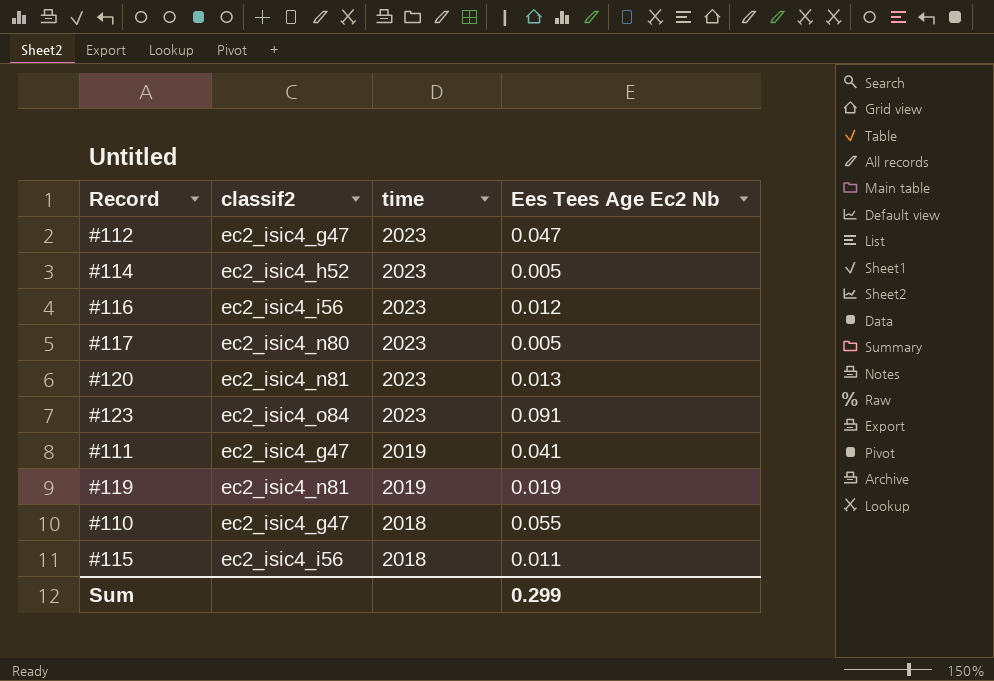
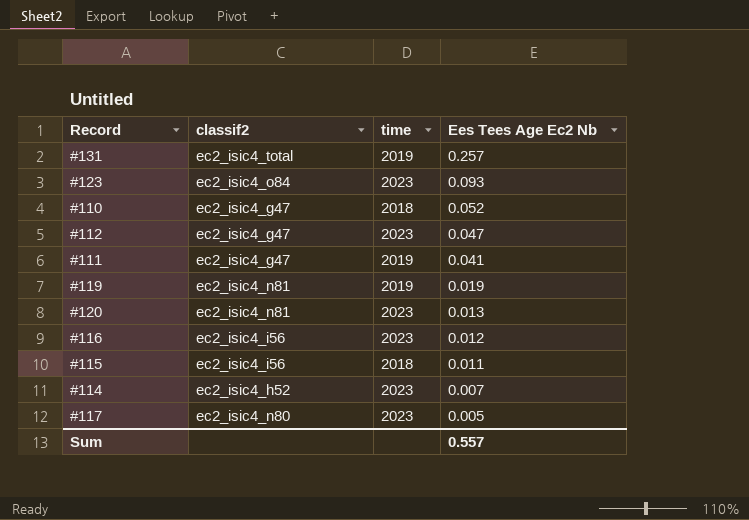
row order: time descending -> Ees Tees Age Ec2 Nb descending
row #131: none -> ec2_isic4_total | 2019 | 0.257
#123 | Ees Tees Age Ec2 Nb: 0.091 -> 0.093
#110 | Ees Tees Age Ec2 Nb: 0.055 -> 0.052
#114 | Ees Tees Age Ec2 Nb: 0.005 -> 0.007
Sum | Ees Tees Age Ec2 Nb: 0.299 -> 0.557

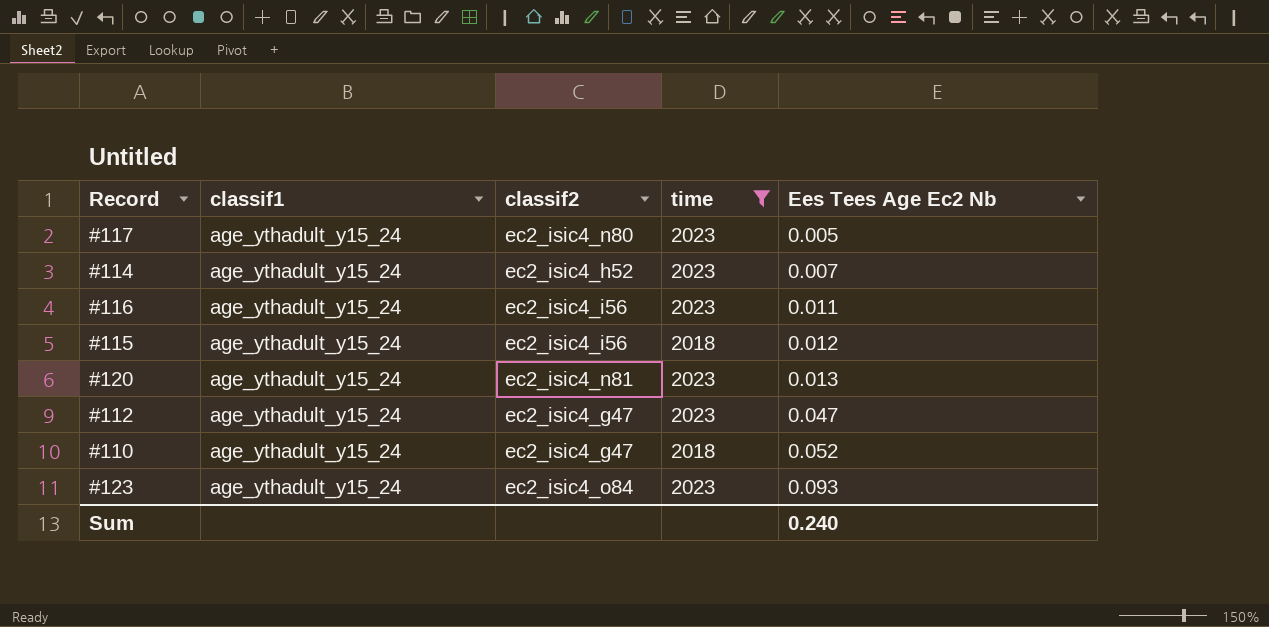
filter: none -> time != 2019
row order: Ees Tees Age Ec2 Nb descending -> Ees Tees Age Ec2 Nb ascending
column classif1 | position: none -> 2
#116 | Ees Tees Age Ec2 Nb: 0.012 -> 0.011
#115 | Ees Tees Age Ec2 Nb: 0.011 -> 0.012
Sum | Ees Tees Age Ec2 Nb: 0.557 -> 0.240

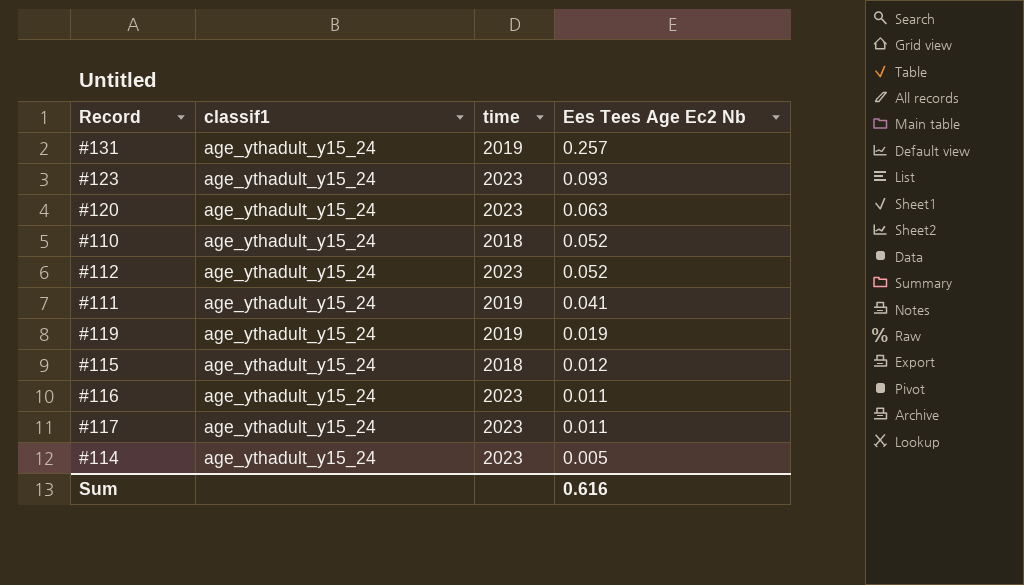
filter: time != 2019 -> none
row order: Ees Tees Age Ec2 Nb ascending -> Ees Tees Age Ec2 Nb descending
column classif2 | position: 3 -> none
#120 | Ees Tees Age Ec2 Nb: 0.013 -> 0.063
#112 | Ees Tees Age Ec2 Nb: 0.047 -> 0.052
#117 | Ees Tees Age Ec2 Nb: 0.005 -> 0.011
#114 | Ees Tees Age Ec2 Nb: 0.007 -> 0.005
Sum | Ees Tees Age Ec2 Nb: 0.240 -> 0.616

